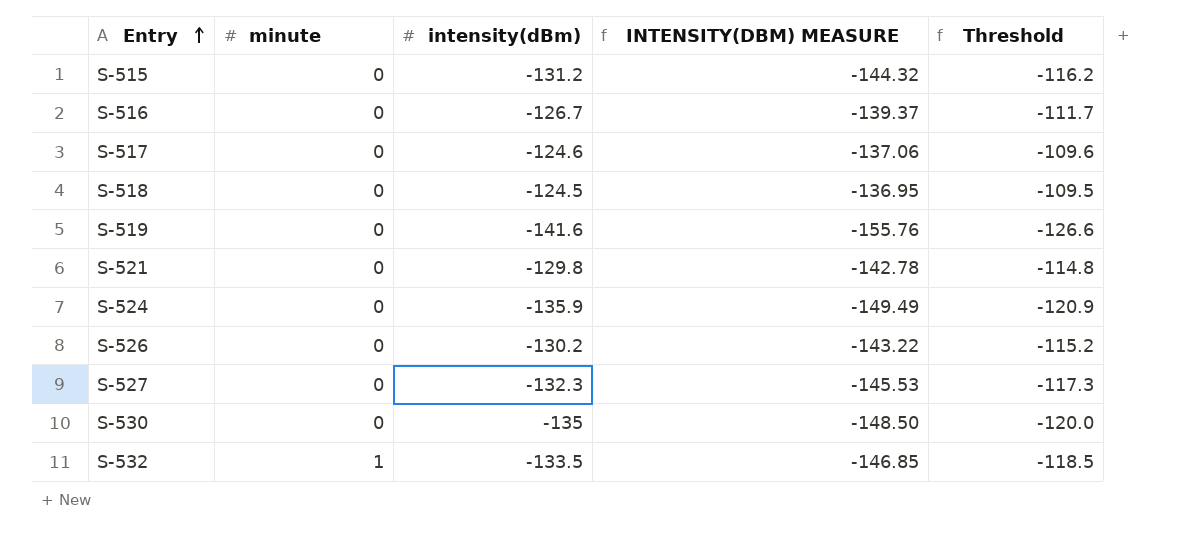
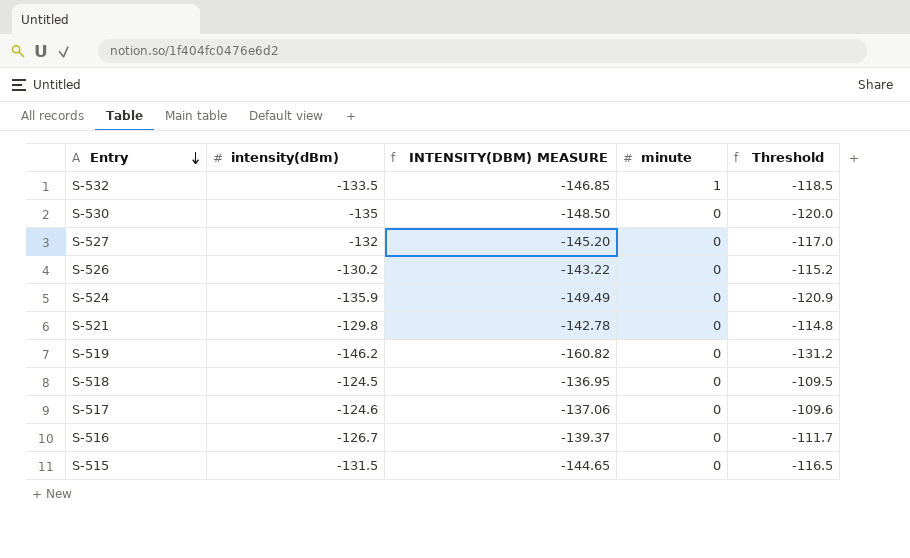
row order: Entry ascending -> Entry descending
column minute | position: 2 -> 4
S-527 | intensity(dBm): -132.3 -> -132
S-527 | INTENSITY(DBM) MEASURE: -145.53 -> -145.20
S-527 | Threshold: -117.3 -> -117.0
S-519 | intensity(dBm): -141.6 -> -146.2
S-519 | INTENSITY(DBM) MEASURE: -155.76 -> -160.82
S-519 | Threshold: -126.6 -> -131.2
S-515 | intensity(dBm): -131.2 -> -131.5
S-515 | INTENSITY(DBM) MEASURE: -144.32 -> -144.65
S-515 | Threshold: -116.2 -> -116.5

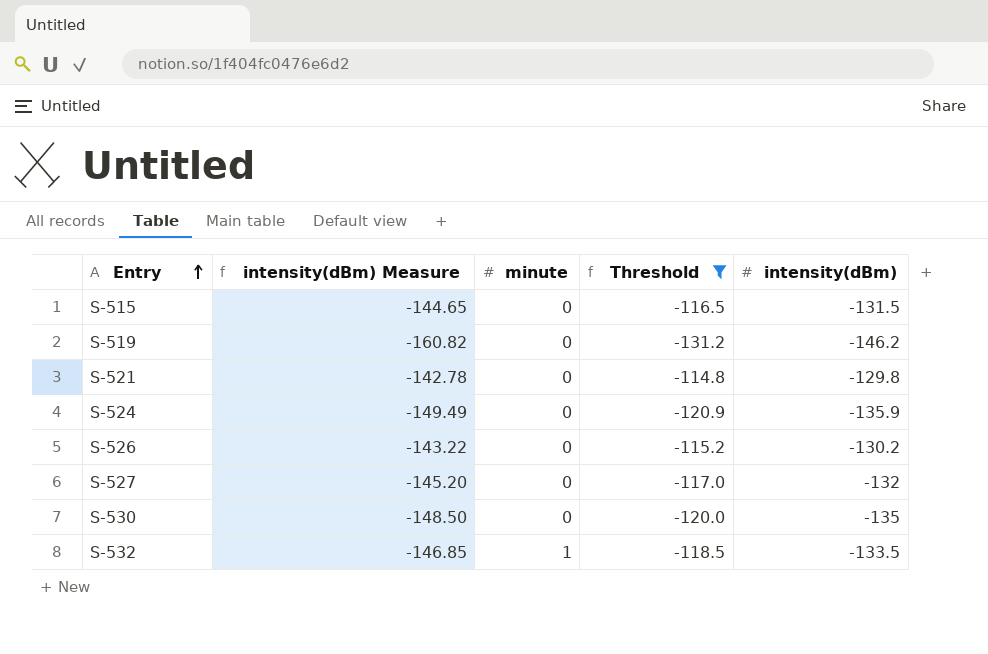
filter: none -> Threshold <= -114.8
row order: Entry descending -> Entry ascending
column name: INTENSITY(DBM) MEASURE -> intensity(dBm) Measure
column intensity(dBm) | position: 2 -> 5

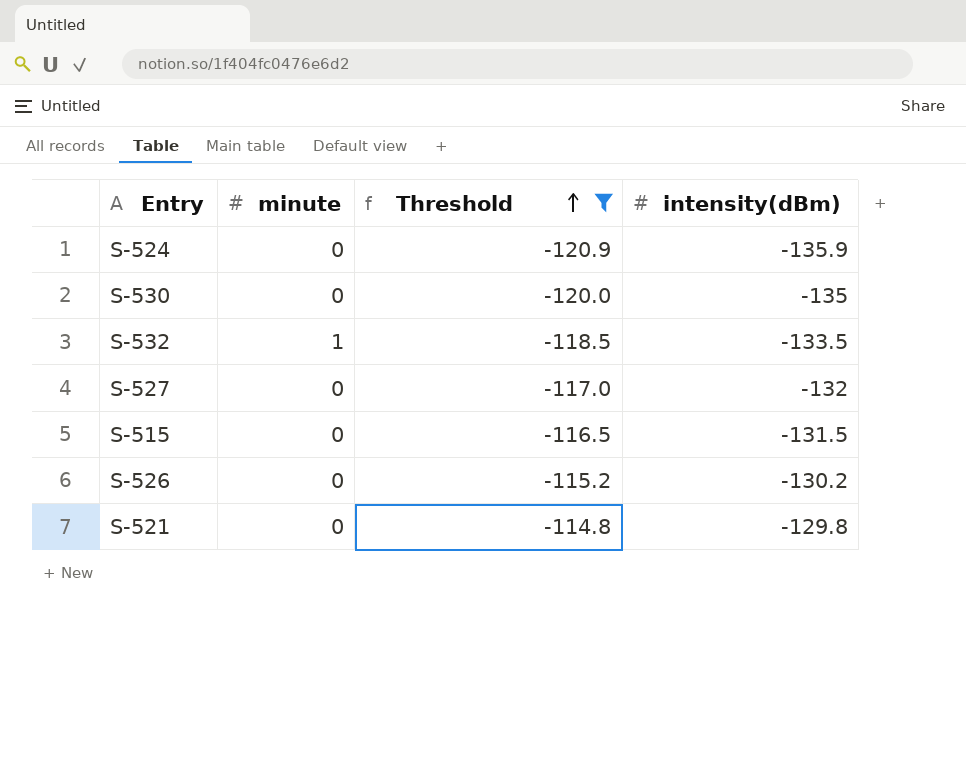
row order: Entry ascending -> Threshold ascending
column intensity(dBm) Measure | formula: [intensity(dBm)] * 1.1 -> none
row S-519: -160.82 | 0 | -131.2 | -146.2 -> none

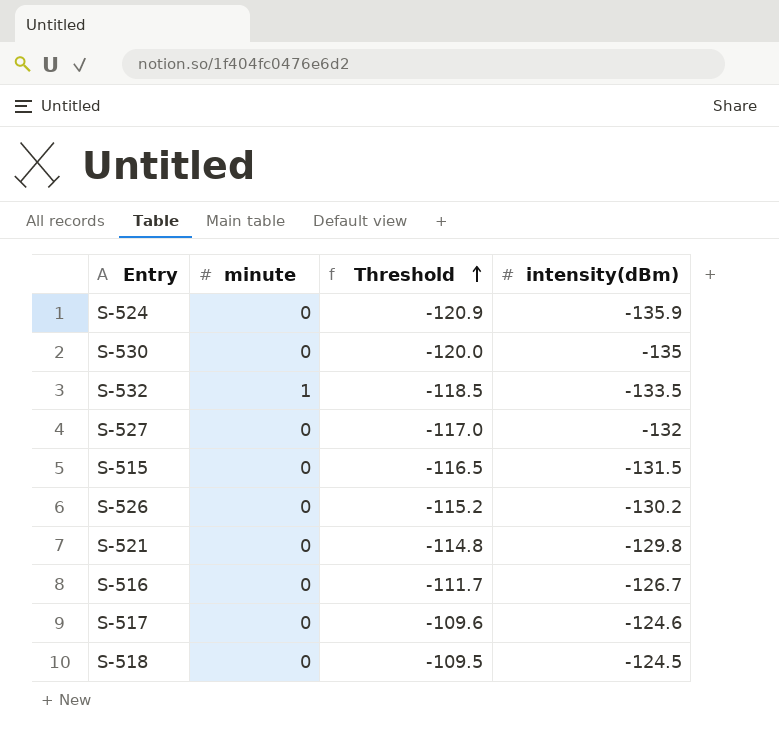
filter: Threshold <= -114.8 -> none

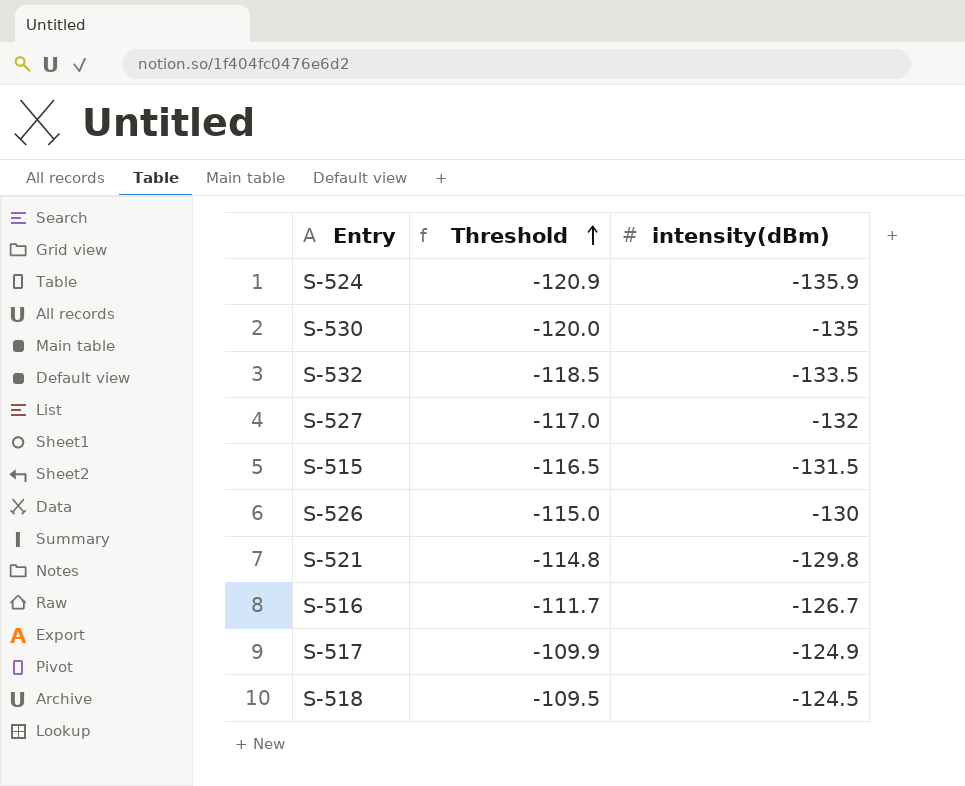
column minute | position: 2 -> none
S-526 | Threshold: -115.2 -> -115.0
S-526 | intensity(dBm): -130.2 -> -130
S-517 | Threshold: -109.6 -> -109.9
S-517 | intensity(dBm): -124.6 -> -124.9

